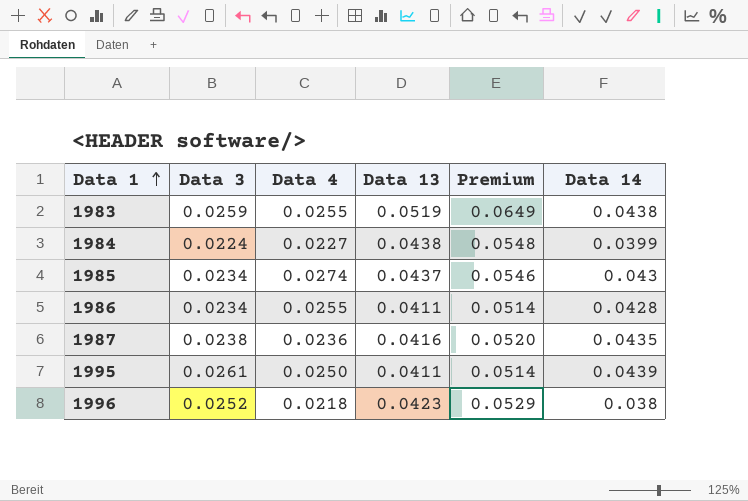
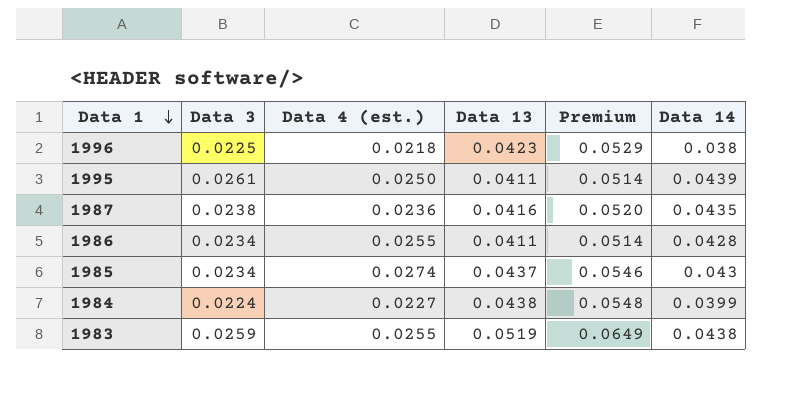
row order: Data 1 ascending -> Data 1 descending
column name: Data 4 -> Data 4 (est.)
1996 | Data 3: 0.0252 -> 0.0225

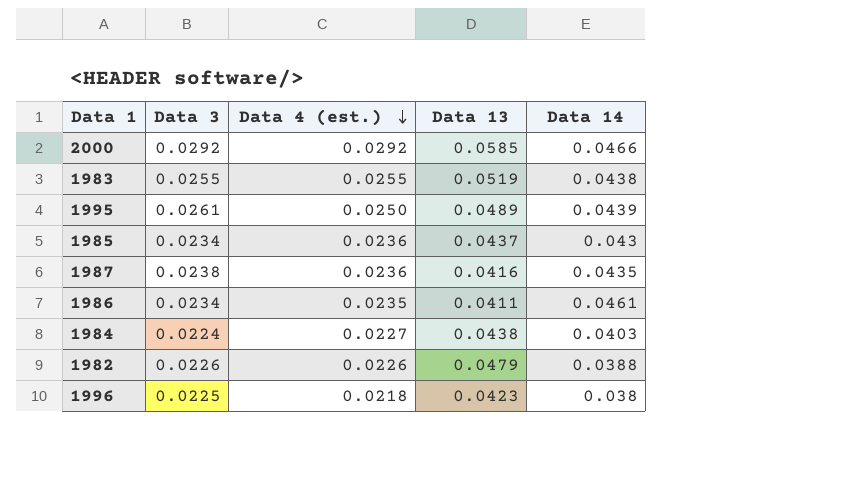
row order: Data 1 descending -> Data 4 (est.) descending
column Premium | formula: [Data 13] * 1.25 -> none
row 2000: none -> 0.0292 | 0.0292 | 0.0585 | 0.0466
1983 | Data 3: 0.0259 -> 0.0255
1995 | Data 13: 0.0411 -> 0.0489
1985 | Data 4 (est.): 0.0274 -> 0.0236
1986 | Data 4 (est.): 0.0255 -> 0.0235
1986 | Data 14: 0.0428 -> 0.0461
1984 | Data 14: 0.0399 -> 0.0403
row 1982: none -> 0.0226 | 0.0226 | 0.0479 | 0.0388

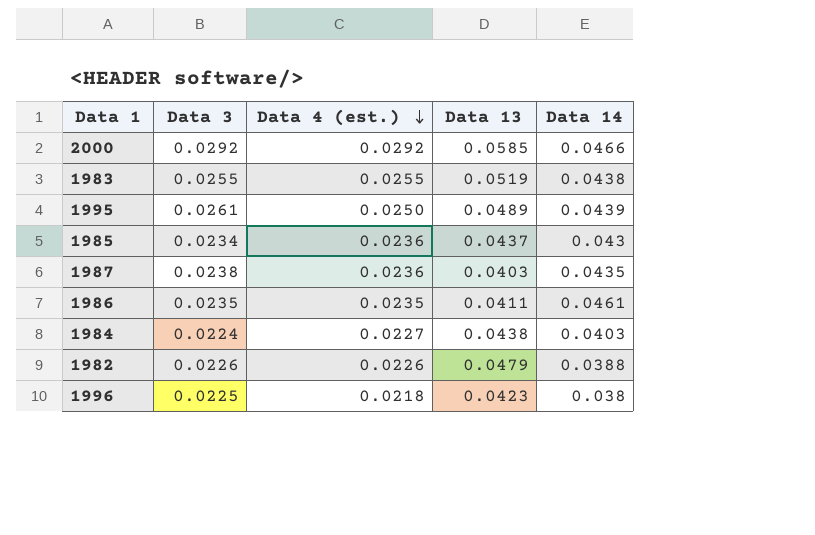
1987 | Data 13: 0.0416 -> 0.0403
1986 | Data 3: 0.0234 -> 0.0235

